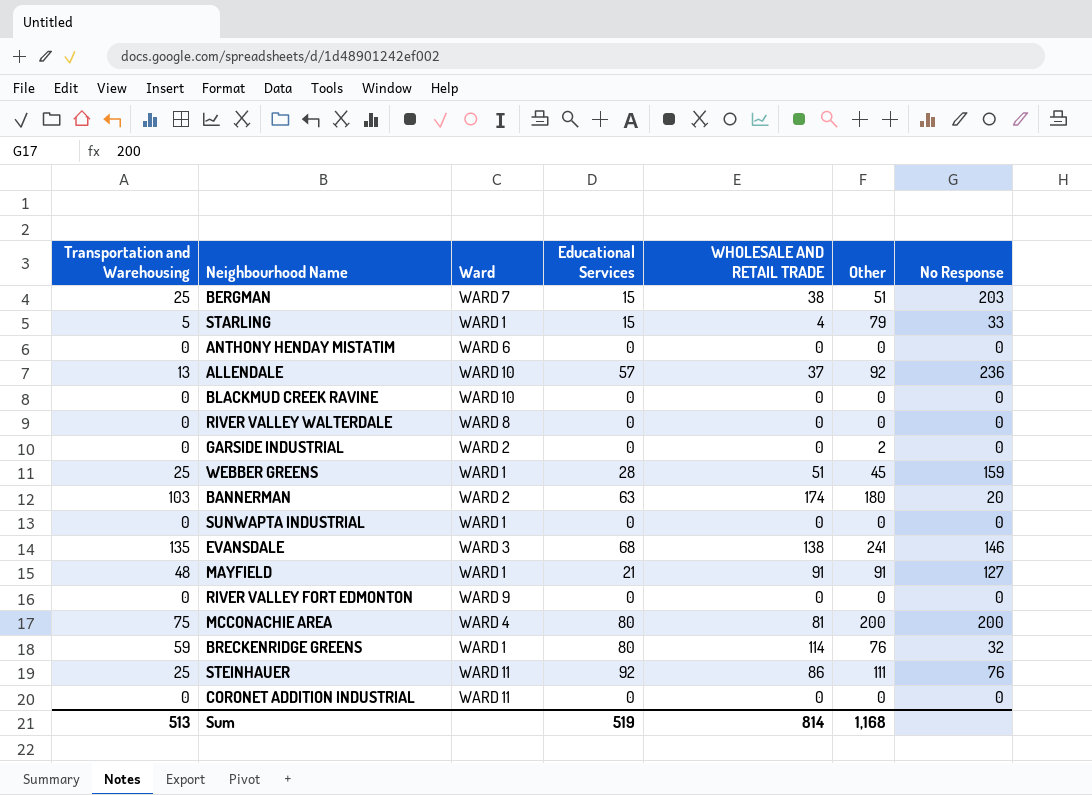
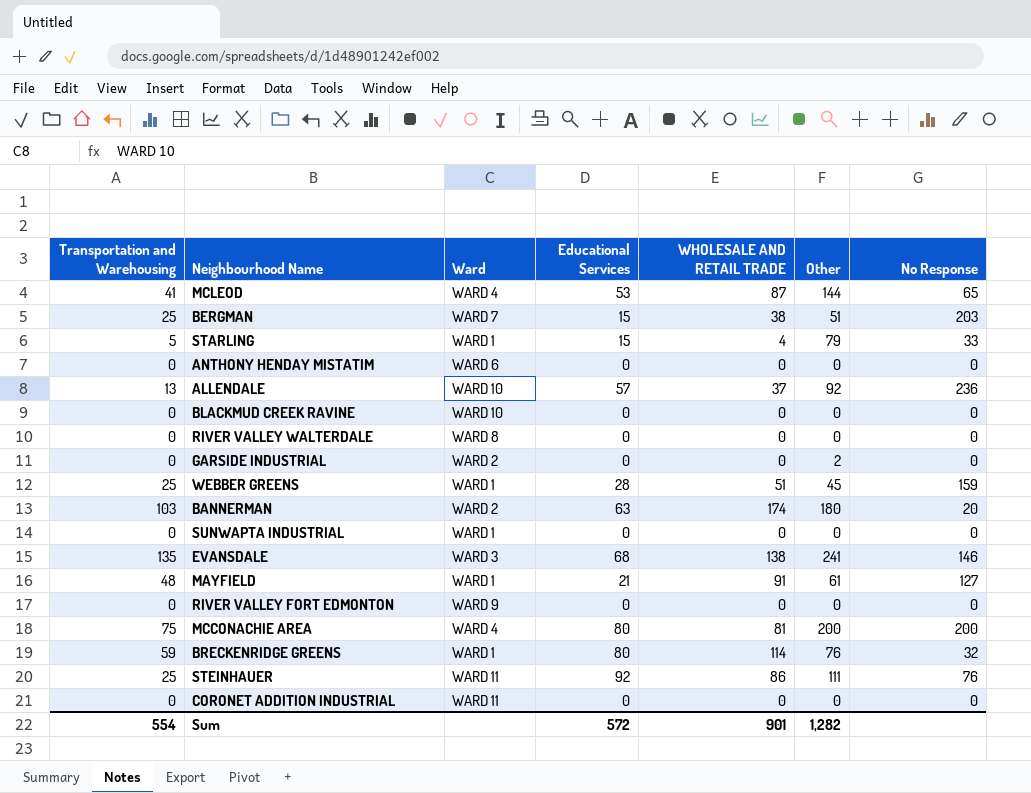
row MCLEOD: none -> 41 | WARD 4 | 53 | 87 | 144 | 65
MAYFIELD | Other: 91 -> 61
Sum | Transportation and Warehousing: 513 -> 554
Sum | Educational Services: 519 -> 572
Sum | WHOLESALE AND RETAIL TRADE: 814 -> 901
Sum | Other: 1,168 -> 1,282

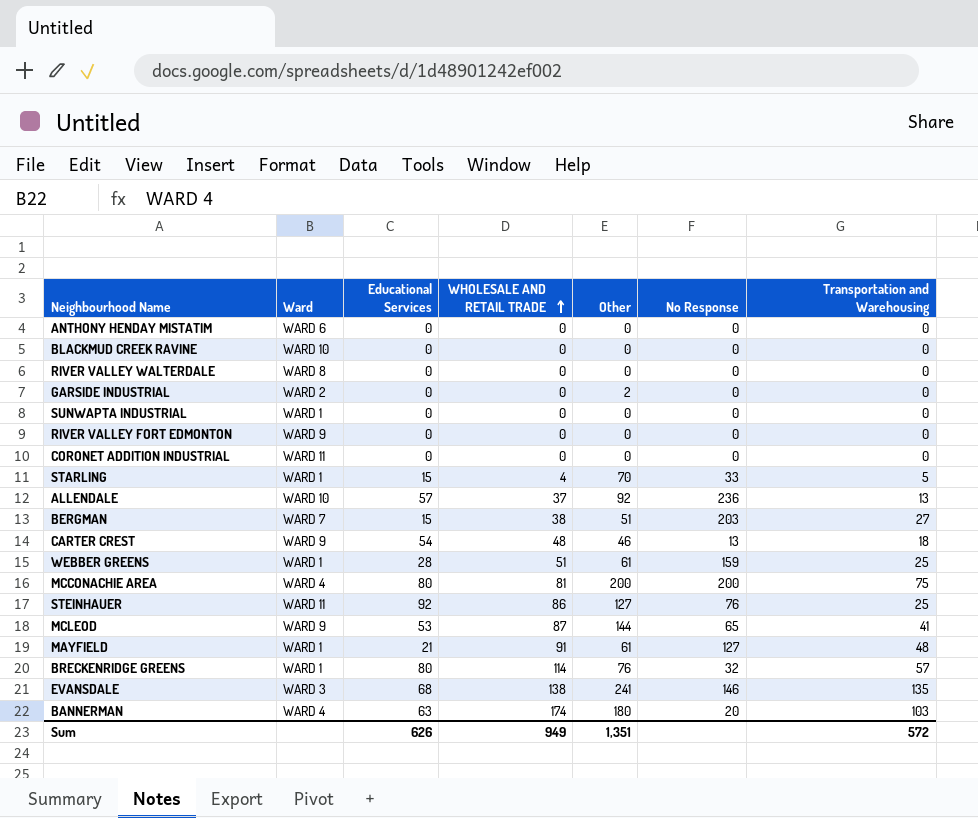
row order: none -> WHOLESALE AND RETAIL TRADE ascending
column Transportation and Warehousing | position: 1 -> 7
STARLING | Other: 79 -> 70
BERGMAN | Transportation and Warehousing: 25 -> 27
row CARTER CREST: none -> WARD 9 | 54 | 48 | 46 | 13 | 18
WEBBER GREENS | Other: 45 -> 61
STEINHAUER | Other: 111 -> 127
MCLEOD | Ward: WARD 4 -> WARD 9
BRECKENRIDGE GREENS | Transportation and Warehousing: 59 -> 57
BANNERMAN | Ward: WARD 2 -> WARD 4
Sum | Educational Services: 572 -> 626
Sum | WHOLESALE AND RETAIL TRADE: 901 -> 949
Sum | Other: 1,282 -> 1,351
Sum | Transportation and Warehousing: 554 -> 572

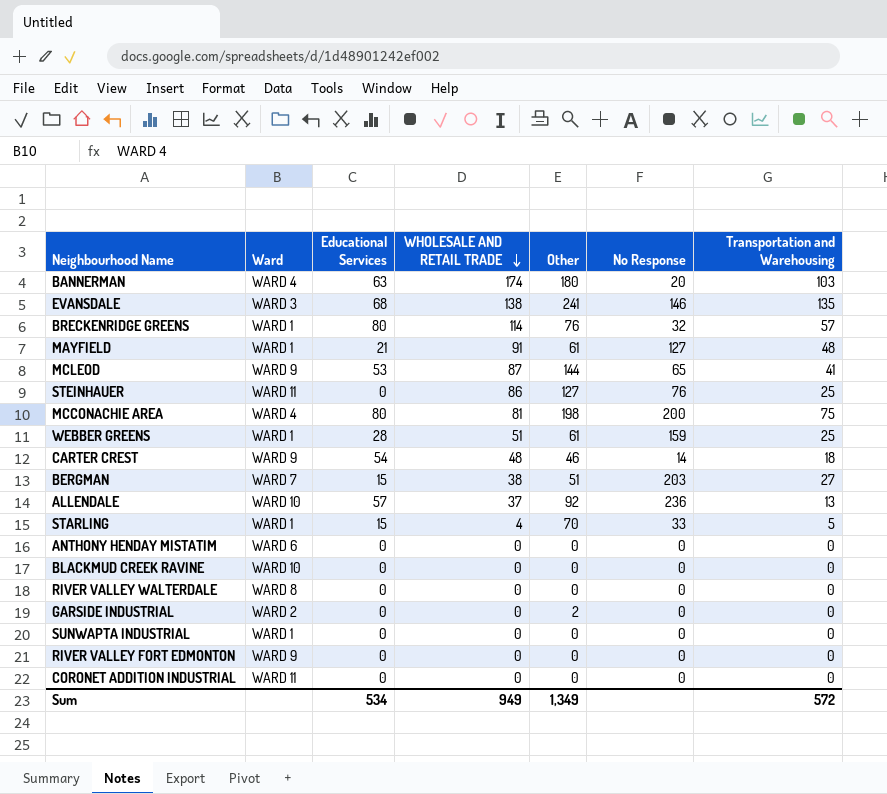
row order: WHOLESALE AND RETAIL TRADE ascending -> WHOLESALE AND RETAIL TRADE descending
STEINHAUER | Educational Services: 92 -> 0
MCCONACHIE AREA | Other: 200 -> 198
CARTER CREST | No Response: 13 -> 14
Sum | Educational Services: 626 -> 534
Sum | Other: 1,351 -> 1,349

